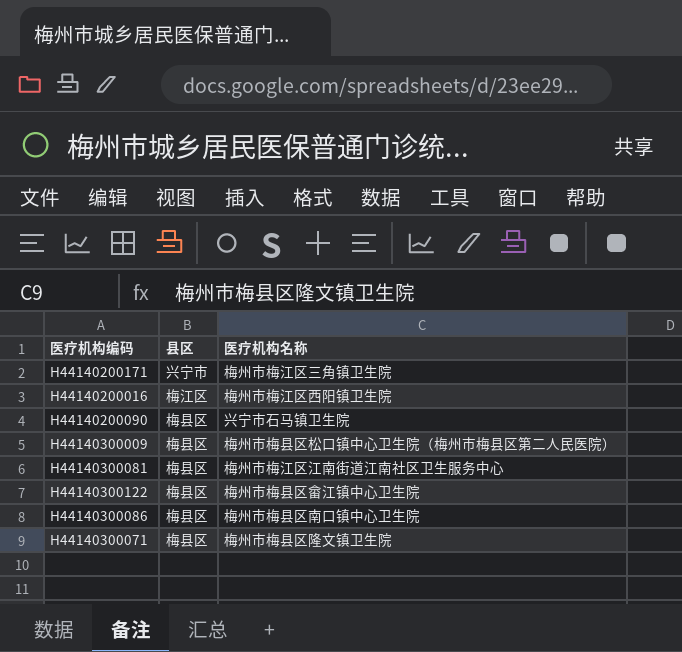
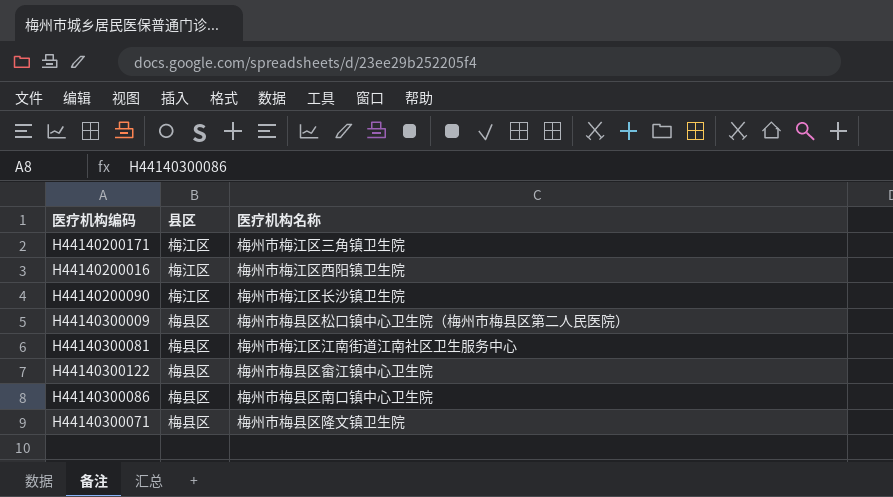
H44140200171 | 县区: 兴宁市 -> 梅江区
H44140200090 | 县区: 梅县区 -> 梅江区
H44140200090 | 医疗机构名称: 兴宁市石马镇卫生院 -> 梅州市梅江区长沙镇卫生院

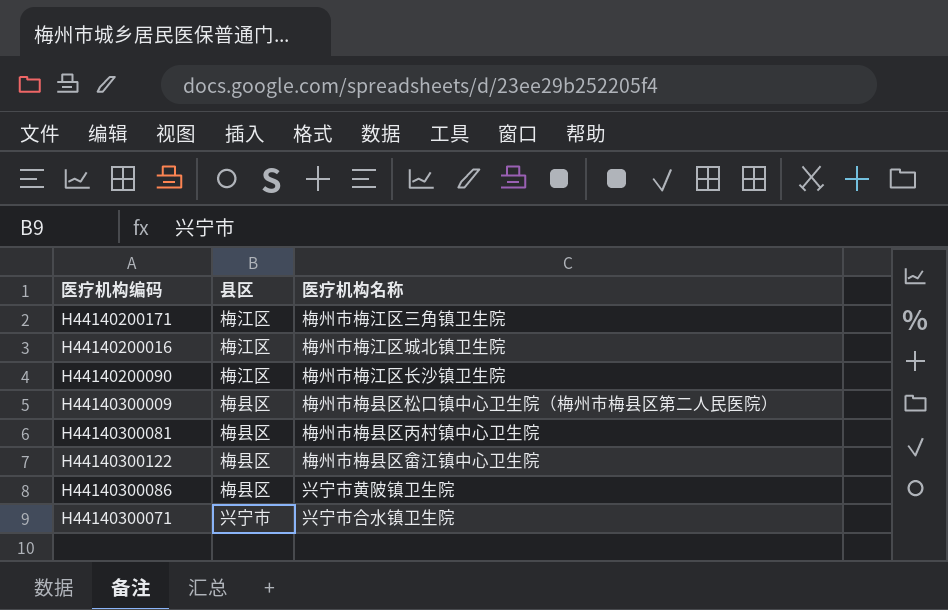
H44140200016 | 医疗机构名称: 梅州市梅江区西阳镇卫生院 -> 梅州市梅江区城北镇卫生院
H44140300081 | 医疗机构名称: 梅州市梅江区江南街道江南社区卫生服务中心 -> 梅州市梅县区丙村镇中心卫生院
H44140300086 | 医疗机构名称: 梅州市梅县区南口镇中心卫生院 -> 兴宁市黄陂镇卫生院
H44140300071 | 县区: 梅县区 -> 兴宁市
H44140300071 | 医疗机构名称: 梅州市梅县区隆文镇卫生院 -> 兴宁市合水镇卫生院

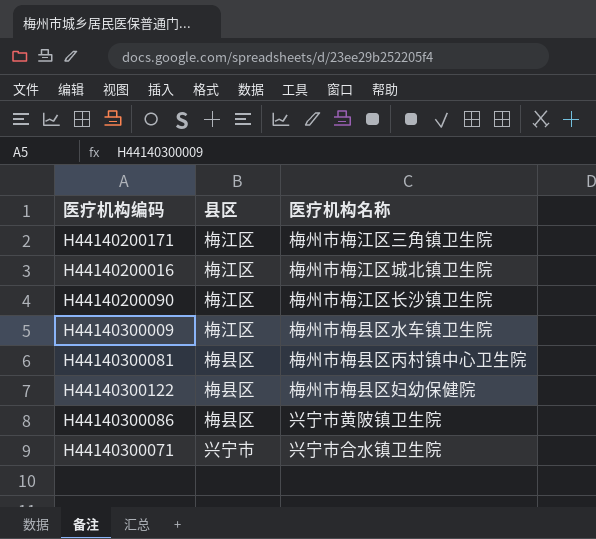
H44140300009 | 县区: 梅县区 -> 梅江区
H44140300009 | 医疗机构名称: 梅州市梅县区松口镇中心卫生院（梅州市梅县区第二人民医院） -> 梅州市梅县区水车镇卫生院
H44140300122 | 医疗机构名称: 梅州市梅县区畲江镇中心卫生院 -> 梅州市梅县区妇幼保健院

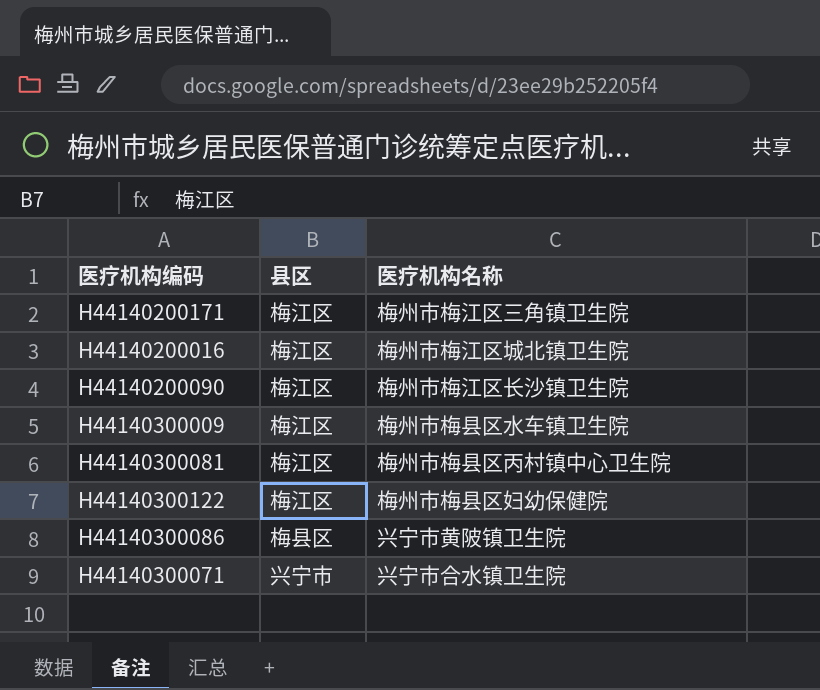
H44140300081 | 县区: 梅县区 -> 梅江区
H44140300122 | 县区: 梅县区 -> 梅江区

